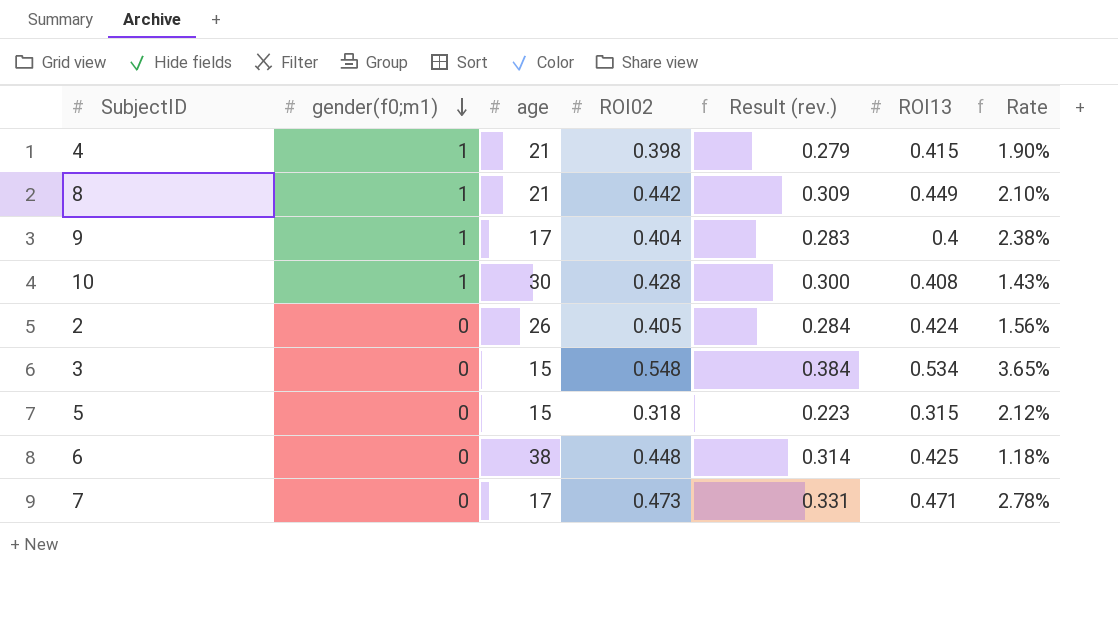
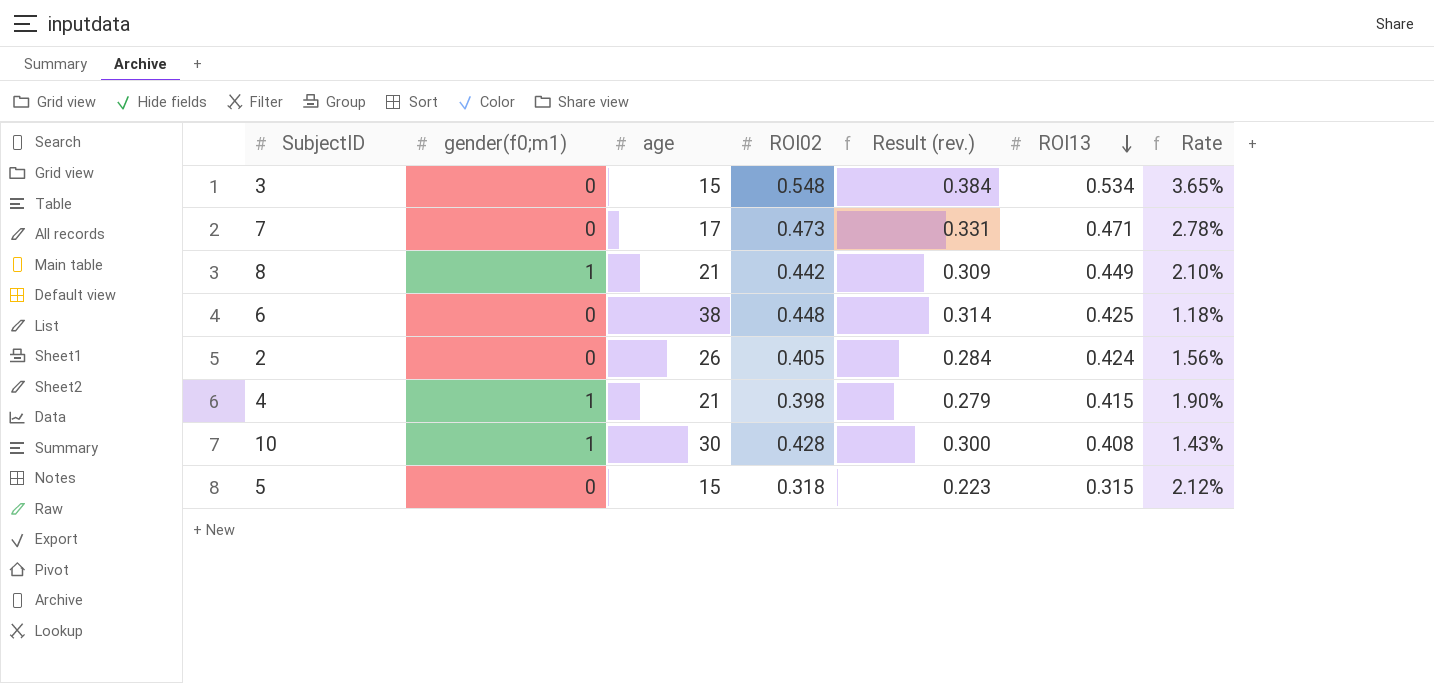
row order: gender(f0;m1) descending -> ROI13 descending
row 9: 1 | 17 | 0.404 | 0.283 | 0.4 | 2.38% -> none

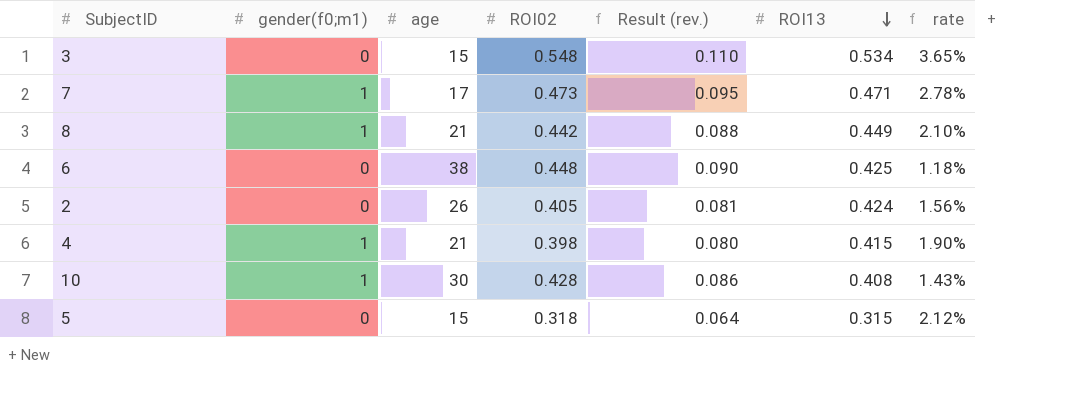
column Result (rev.) | formula: [ROI02] * 0.7 -> [ROI02] * 0.2
column name: Rate -> rate
7 | gender(f0;m1): 0 -> 1

